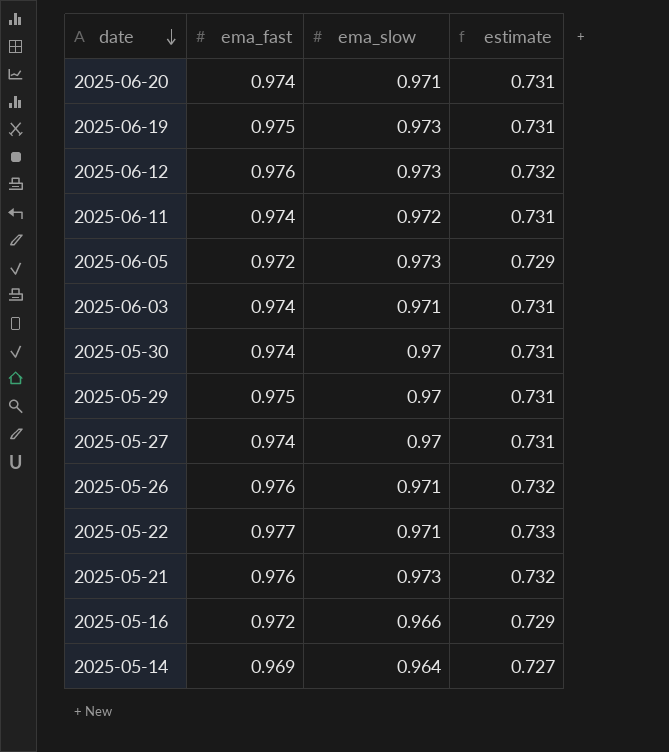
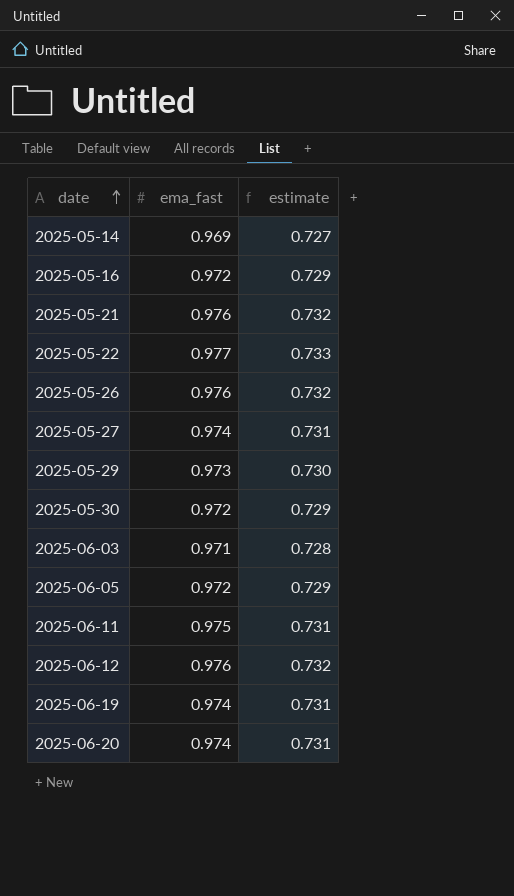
row order: date descending -> date ascending
column ema_slow | position: 3 -> none
2025-05-29 | ema_fast: 0.975 -> 0.973
2025-05-29 | estimate: 0.731 -> 0.730
2025-05-30 | ema_fast: 0.974 -> 0.972
2025-05-30 | estimate: 0.731 -> 0.729
2025-06-03 | ema_fast: 0.974 -> 0.971
2025-06-03 | estimate: 0.731 -> 0.728
2025-06-11 | ema_fast: 0.974 -> 0.975
2025-06-19 | ema_fast: 0.975 -> 0.974

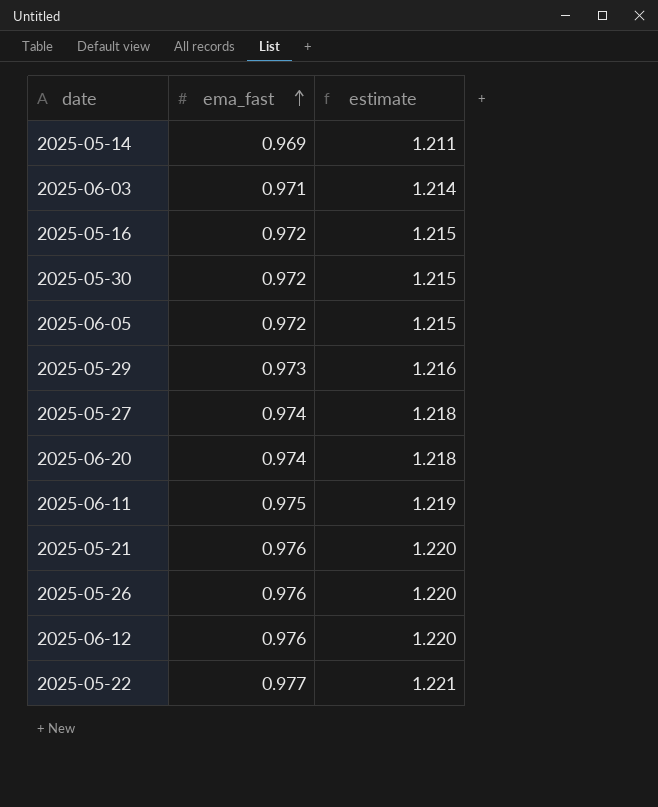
row order: date ascending -> ema_fast ascending
column estimate | formula: [ema_fast] * 0.75 -> [ema_fast] * 1.25
row 2025-06-19: 0.974 | 0.731 -> none

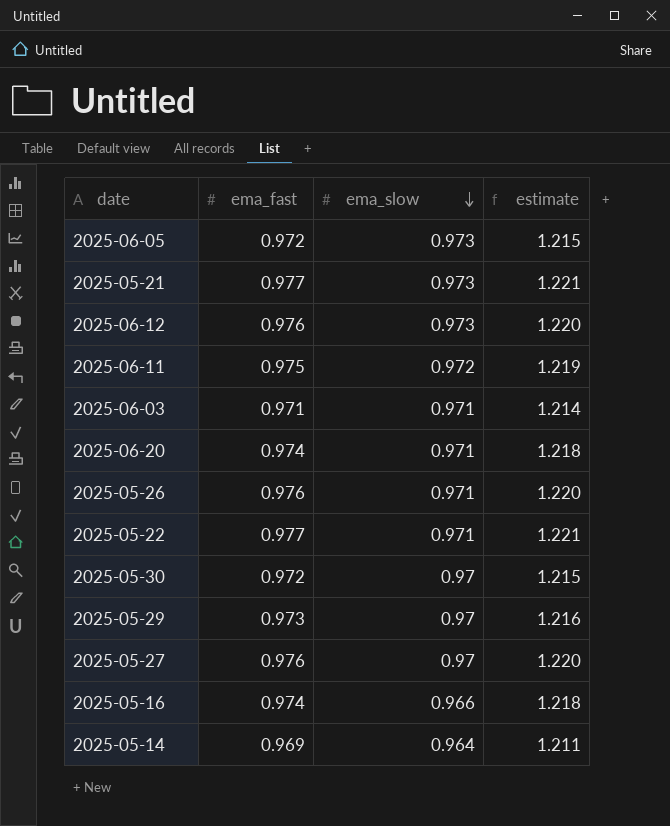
row order: ema_fast ascending -> ema_slow descending
column ema_slow | position: none -> 3
2025-05-21 | ema_fast: 0.976 -> 0.977
2025-05-21 | estimate: 1.220 -> 1.221
2025-05-27 | ema_fast: 0.974 -> 0.976
2025-05-27 | estimate: 1.218 -> 1.220
2025-05-16 | ema_fast: 0.972 -> 0.974
2025-05-16 | estimate: 1.215 -> 1.218

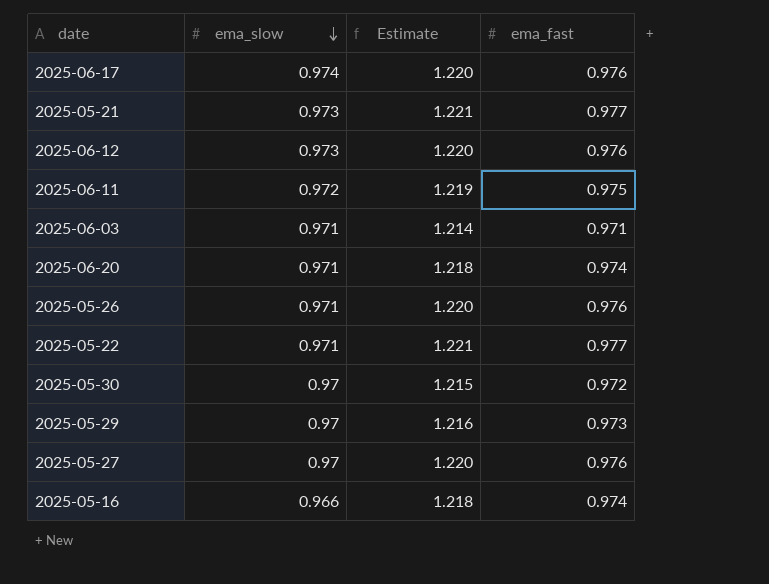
column name: estimate -> Estimate
column ema_fast | position: 2 -> 4
row 2025-06-05: 0.972 | 0.973 | 1.215 -> none
row 2025-05-14: 0.969 | 0.964 | 1.211 -> none
row 2025-06-17: none -> 0.974 | 1.220 | 0.976

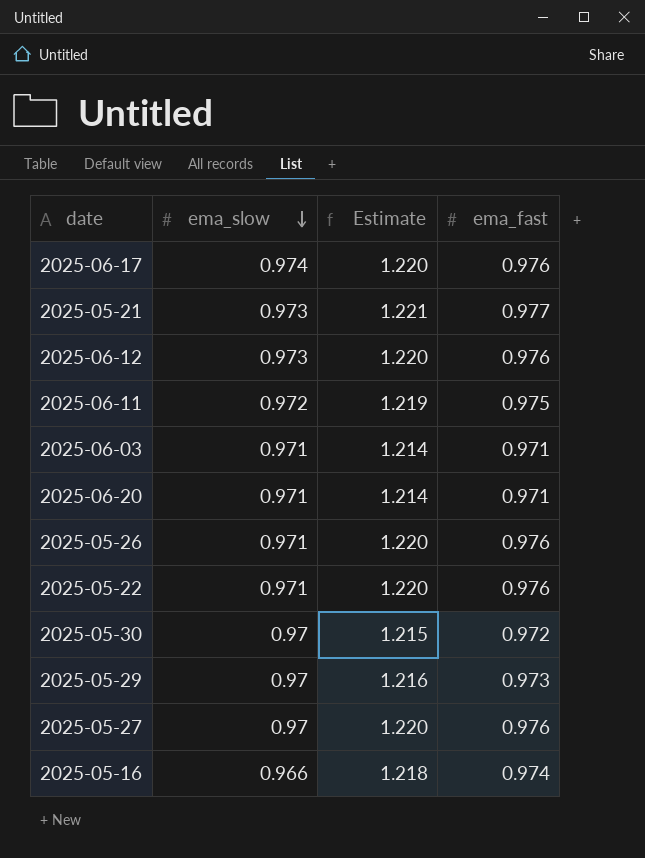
2025-06-20 | Estimate: 1.218 -> 1.214
2025-06-20 | ema_fast: 0.974 -> 0.971
2025-05-22 | Estimate: 1.221 -> 1.220
2025-05-22 | ema_fast: 0.977 -> 0.976

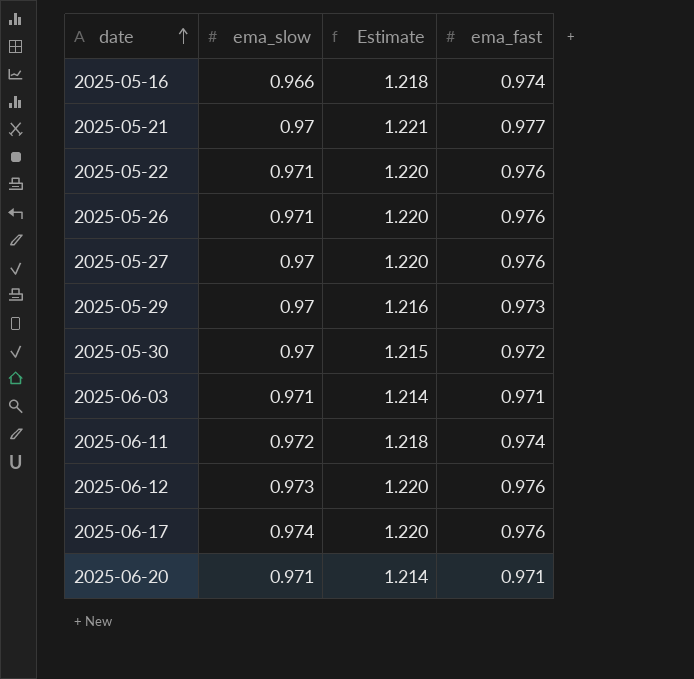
row order: ema_slow descending -> date ascending
2025-05-21 | ema_slow: 0.973 -> 0.97
2025-06-11 | Estimate: 1.219 -> 1.218
2025-06-11 | ema_fast: 0.975 -> 0.974

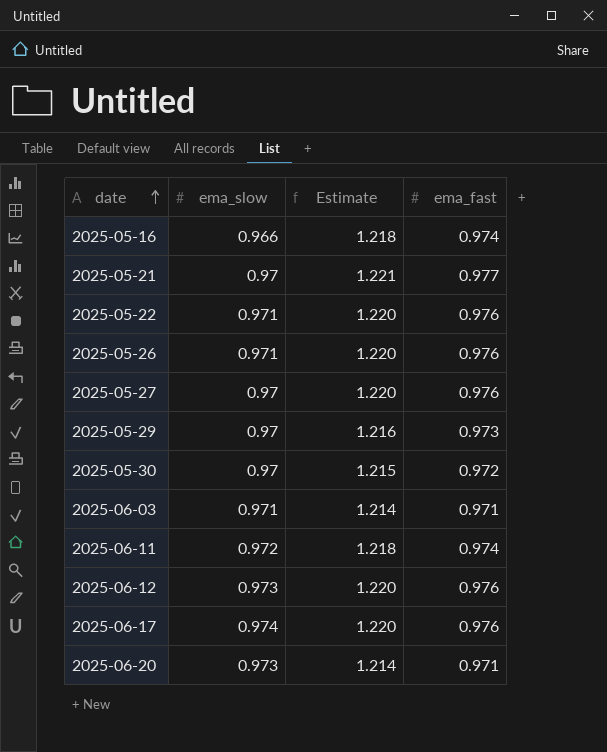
2025-06-20 | ema_slow: 0.971 -> 0.973

